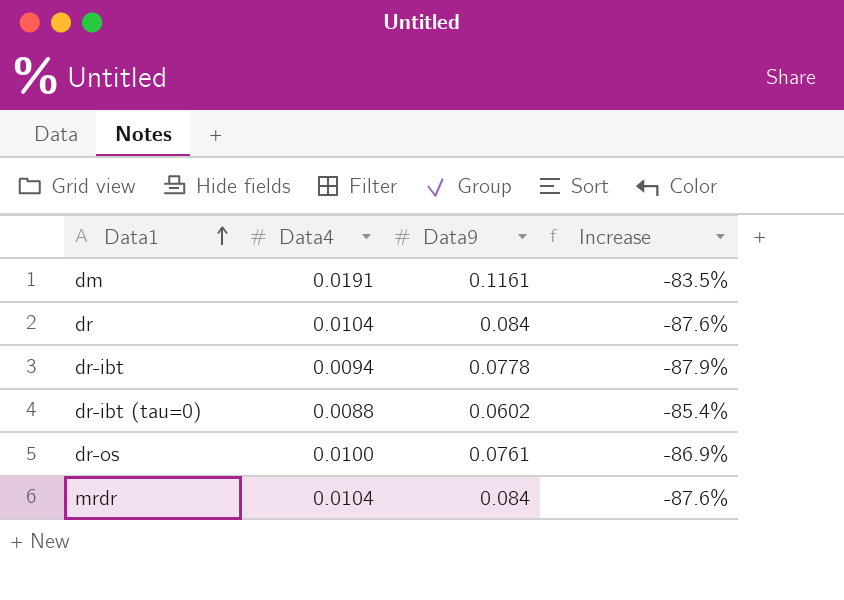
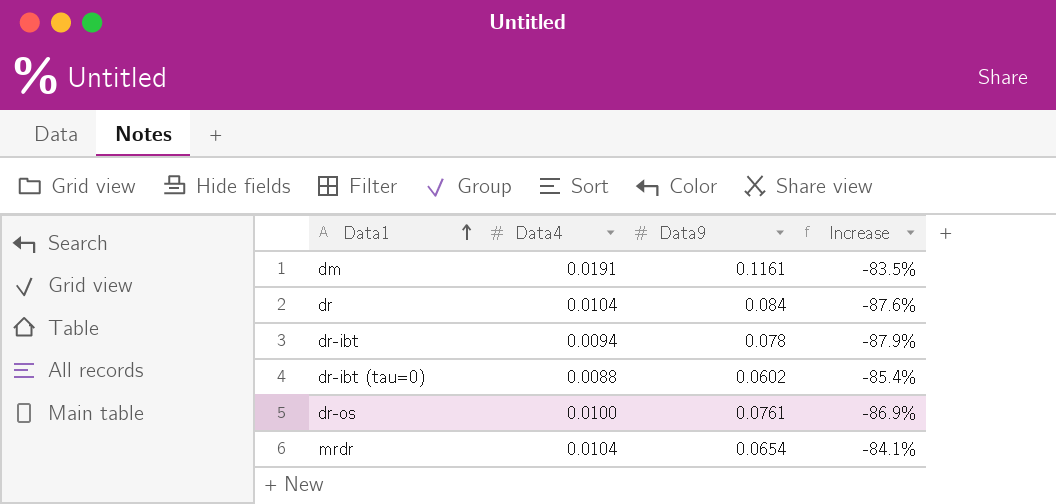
dr-ibt | Data9: 0.0778 -> 0.078
mrdr | Data9: 0.084 -> 0.0654
mrdr | Increase: -87.6% -> -84.1%

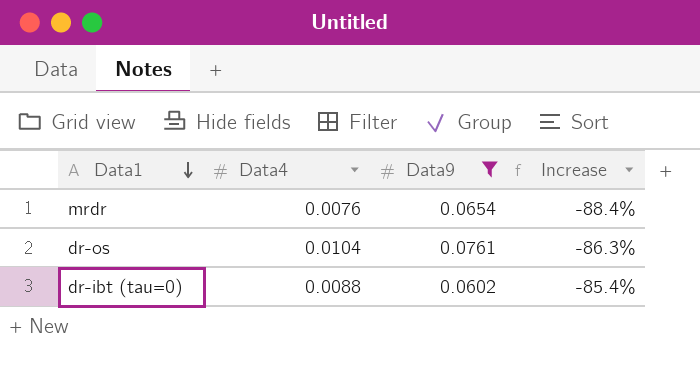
filter: none -> Data9 <= 0.0761
row order: Data1 ascending -> Data1 descending
mrdr | Data4: 0.0104 -> 0.0076
mrdr | Increase: -84.1% -> -88.4%
dr-os | Data4: 0.0100 -> 0.0104
dr-os | Increase: -86.9% -> -86.3%

